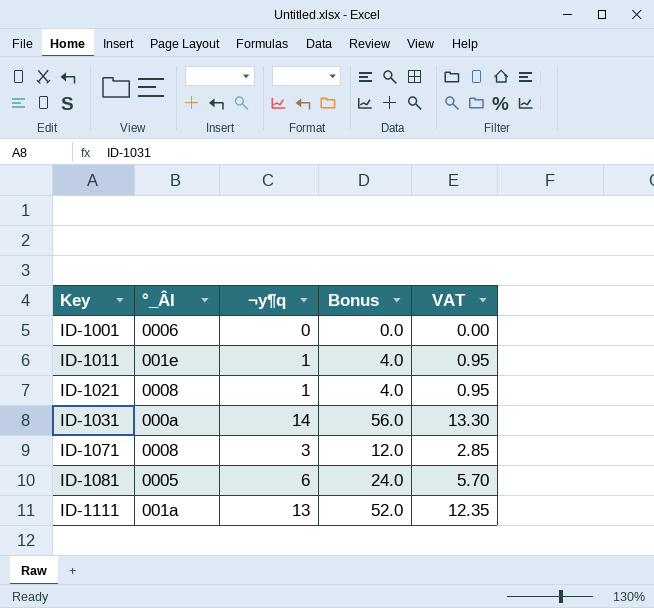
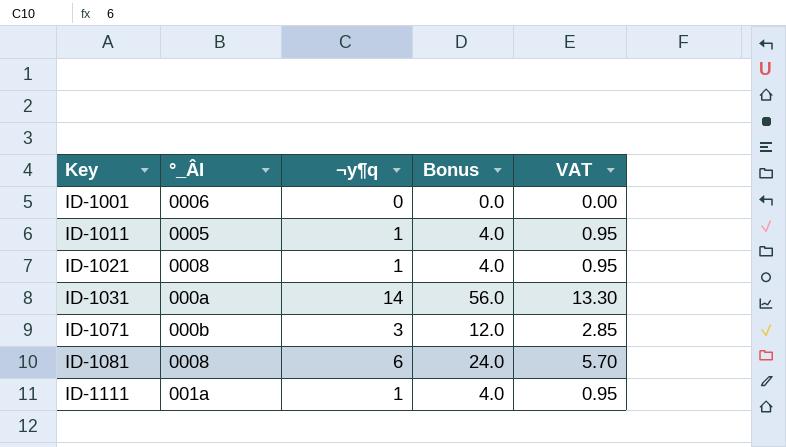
ID-1011 | °_ÂI: 001e -> 0005
ID-1071 | °_ÂI: 0008 -> 000b
ID-1081 | °_ÂI: 0005 -> 0008
ID-1111 | ¬y¶q: 13 -> 1
ID-1111 | Bonus: 52.0 -> 4.0
ID-1111 | VAT: 12.35 -> 0.95

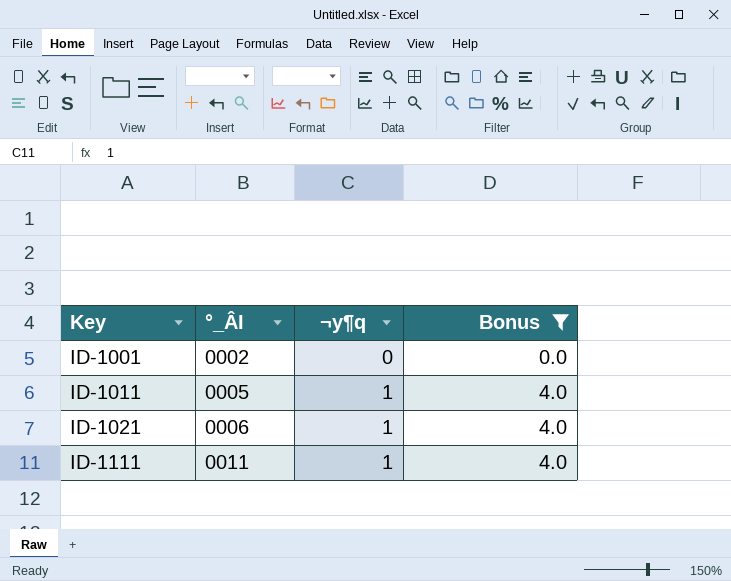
filter: none -> Bonus <= 4.0
column VAT | formula: [¬y¶q] * 0.95 -> none
ID-1001 | °_ÂI: 0006 -> 0002
ID-1021 | °_ÂI: 0008 -> 0006
ID-1111 | °_ÂI: 001a -> 0011

